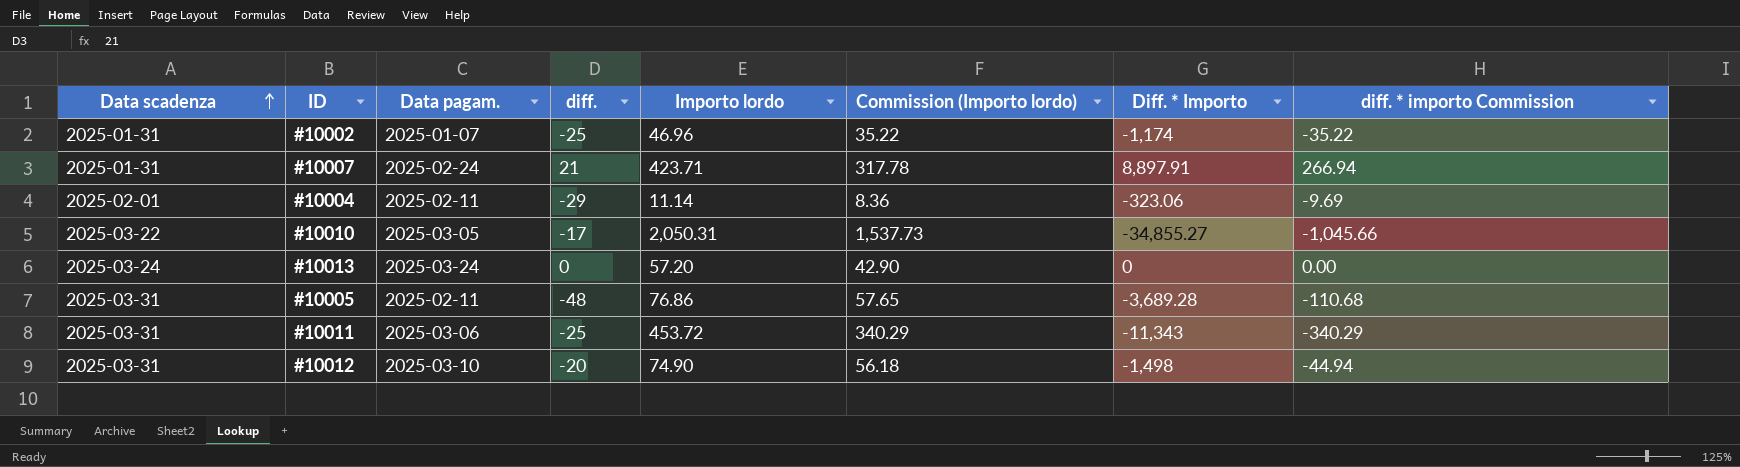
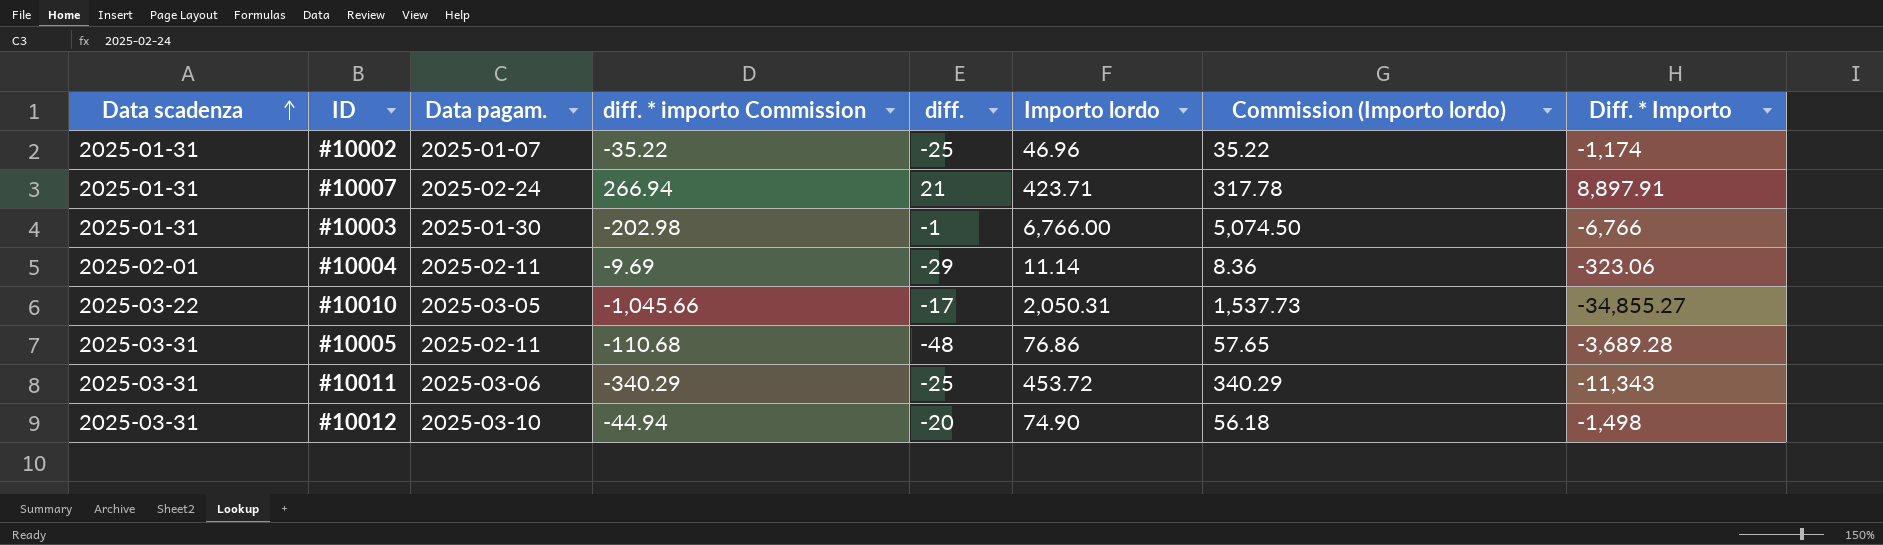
column diff. * importo Commission | position: 8 -> 4
row #10013: 2025-03-24 | 2025-03-24 | 0 | 57.20 | 42.90 | 0 | 0.00 -> none
row #10003: none -> 2025-01-31 | 2025-01-30 | -202.98 | -1 | 6,766.00 | 5,074.50 | -6,766

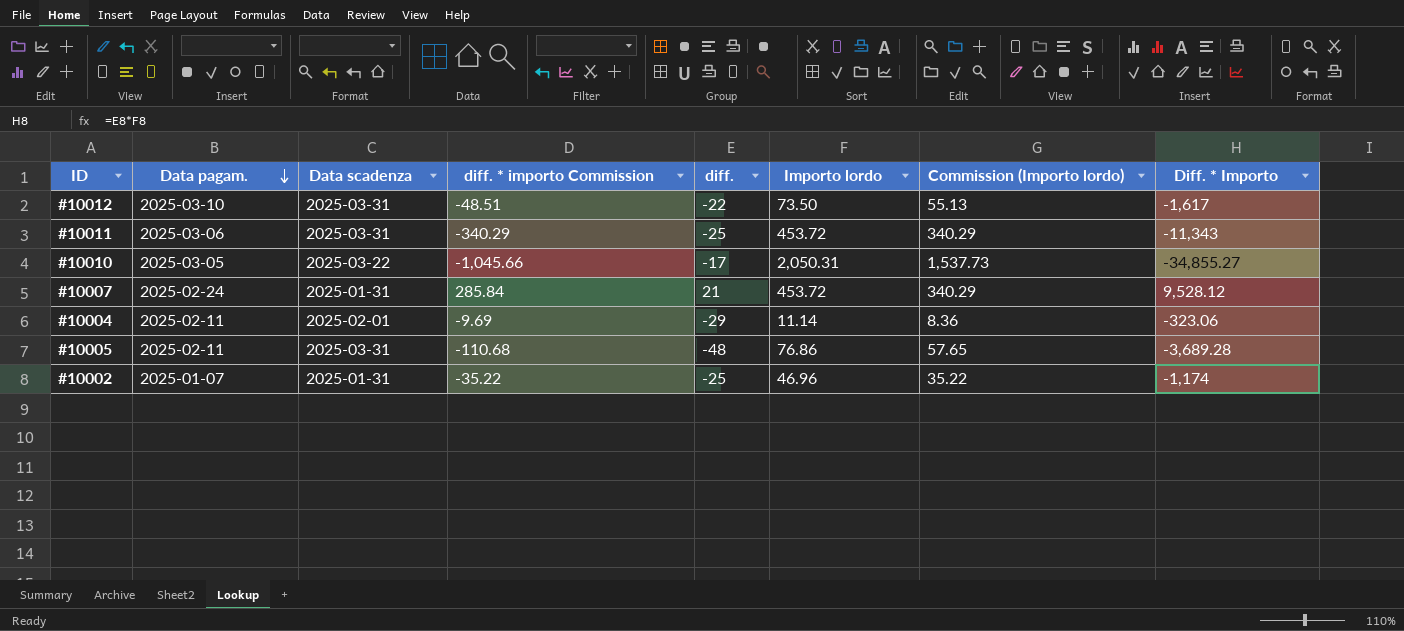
row order: Data scadenza ascending -> Data pagam. descending
column Data scadenza | position: 1 -> 3
row #10003: 2025-01-31 | 2025-01-30 | -202.98 | -1 | 6,766.00 | 5,074.50 | -6,766 -> none
#10012 | diff. * importo Commission: -44.94 -> -48.51
#10012 | diff.: -20 -> -22
#10012 | Importo lordo: 74.90 -> 73.50
#10012 | Commission (Importo lordo): 56.18 -> 55.13
#10012 | Diff. * Importo: -1,498 -> -1,617
#10007 | diff. * importo Commission: 266.94 -> 285.84
#10007 | Importo lordo: 423.71 -> 453.72
#10007 | Commission (Importo lordo): 317.78 -> 340.29
#10007 | Diff. * Importo: 8,897.91 -> 9,528.12

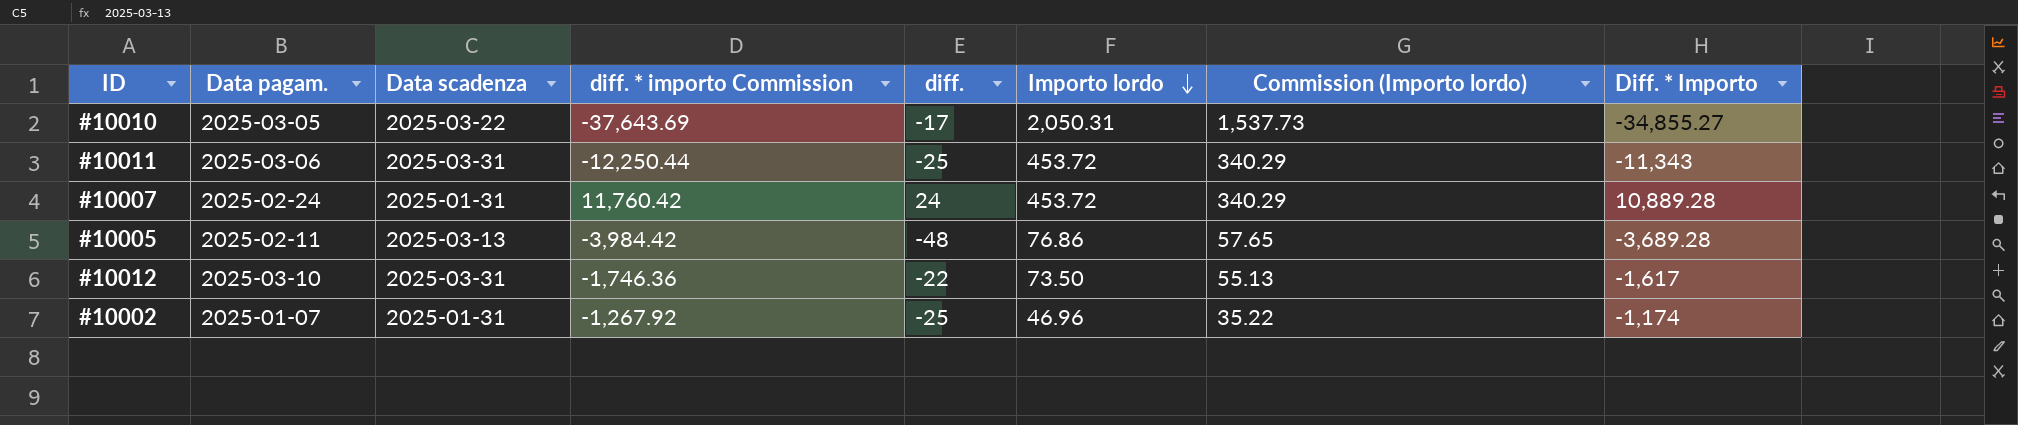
row order: Data pagam. descending -> Importo lordo descending
column diff. * importo Commission | formula: [Diff. * Importo] * 0.03 -> [Diff. * Importo] * 1.08
row #10004: 2025-02-11 | 2025-02-01 | -9.69 | -29 | 11.14 | 8.36 | -323.06 -> none
#10007 | diff.: 21 -> 24
#10007 | Diff. * Importo: 9,528.12 -> 10,889.28
#10005 | Data scadenza: 2025-03-31 -> 2025-03-13

